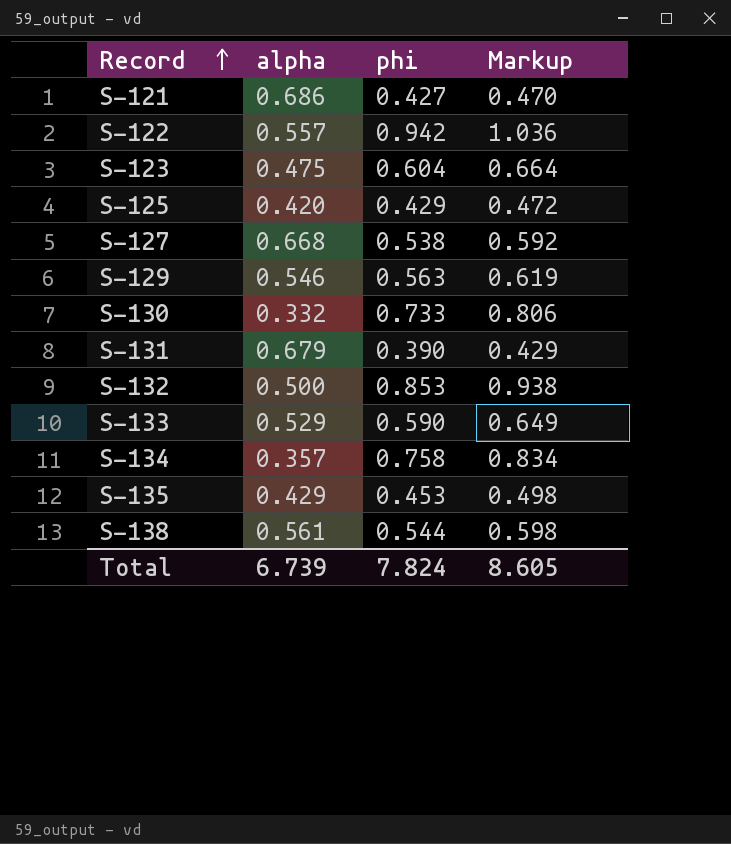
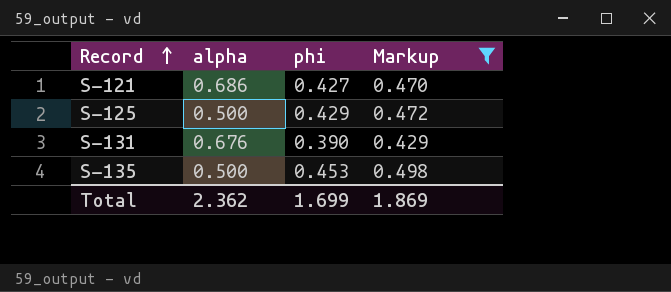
filter: none -> Markup <= 0.498
S-125 | alpha: 0.420 -> 0.500
S-131 | alpha: 0.679 -> 0.676
S-135 | alpha: 0.429 -> 0.500
Total | alpha: 6.739 -> 2.362
Total | phi: 7.824 -> 1.699
Total | Markup: 8.605 -> 1.869

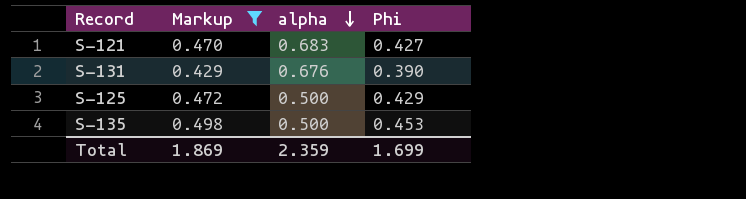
row order: Record ascending -> alpha descending
column Markup | position: 4 -> 2
column name: phi -> Phi
S-121 | alpha: 0.686 -> 0.683
Total | alpha: 2.362 -> 2.359

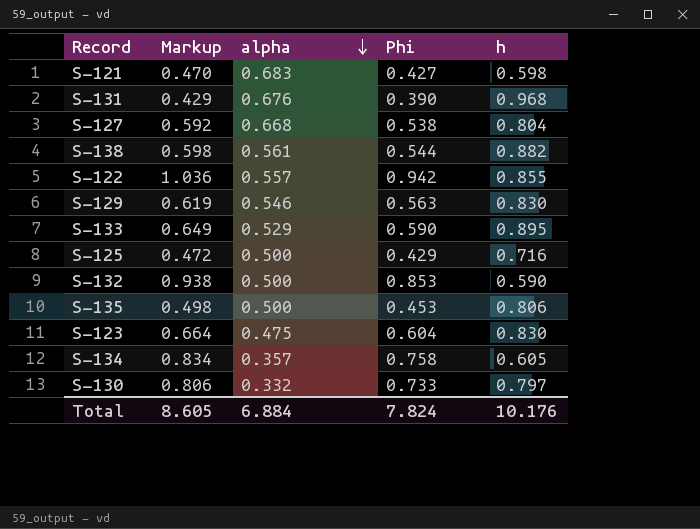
filter: Markup <= 0.498 -> none
column h | position: none -> 5
Total | Markup: 1.869 -> 8.605
Total | alpha: 2.359 -> 6.884
Total | Phi: 1.699 -> 7.824

